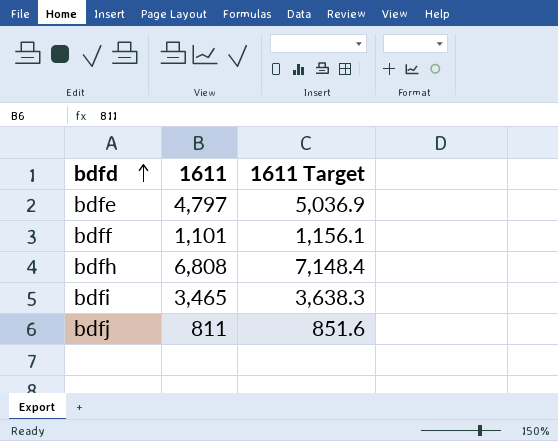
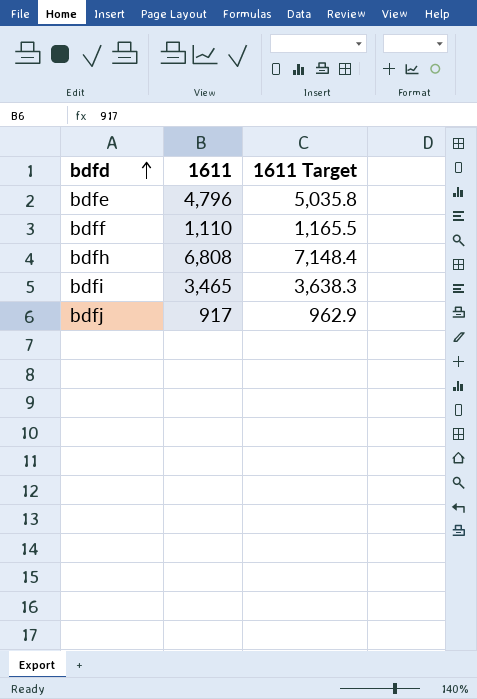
bdfe | 1611: 4,797 -> 4,796
bdfe | 1611 Target: 5,036.9 -> 5,035.8
bdff | 1611: 1,101 -> 1,110
bdff | 1611 Target: 1,156.1 -> 1,165.5
bdfj | 1611: 811 -> 917
bdfj | 1611 Target: 851.6 -> 962.9

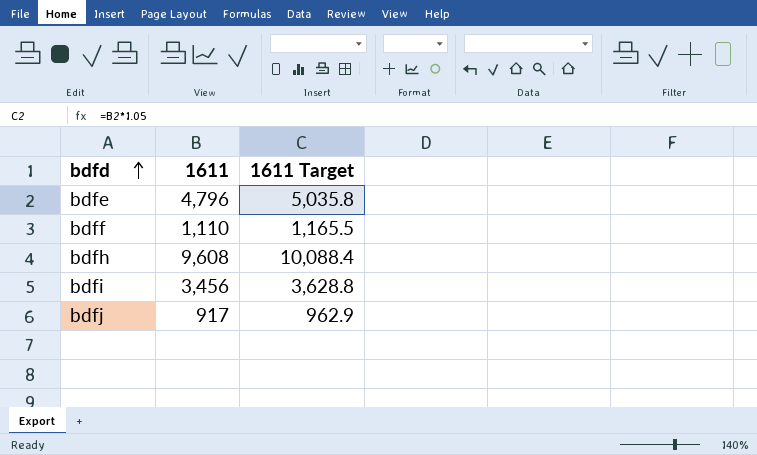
bdfh | 1611: 6,808 -> 9,608
bdfh | 1611 Target: 7,148.4 -> 10,088.4
bdfi | 1611: 3,465 -> 3,456
bdfi | 1611 Target: 3,638.3 -> 3,628.8

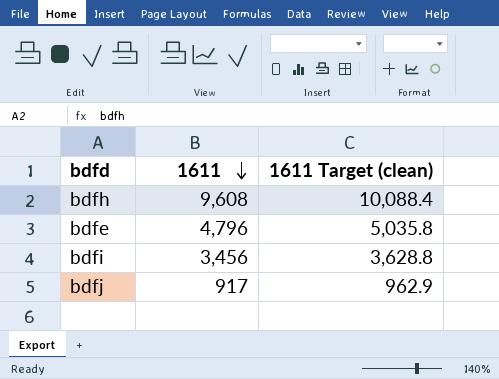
row order: bdfd ascending -> 1611 descending
column name: 1611 Target -> 1611 Target (clean)
row bdff: 1,110 | 1,165.5 -> none

